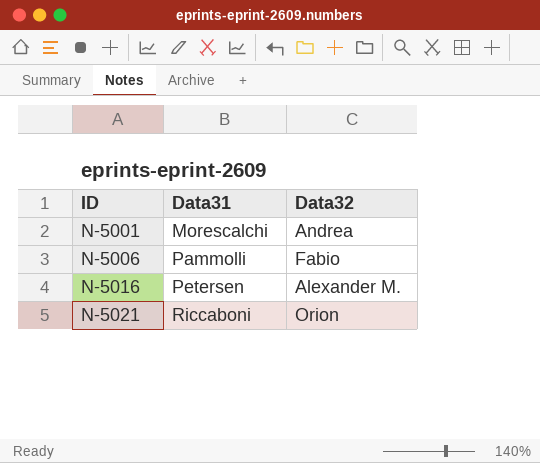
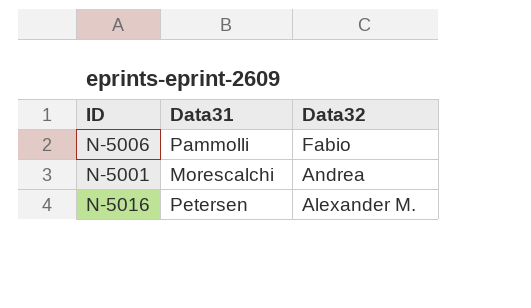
row order: ID ascending -> Data32 descending
row N-5021: Riccaboni | Orion -> none

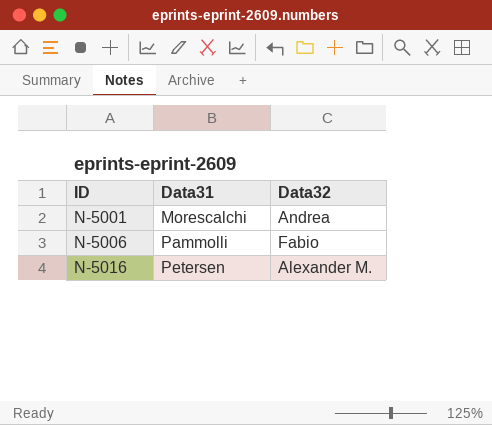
row order: Data32 descending -> ID ascending

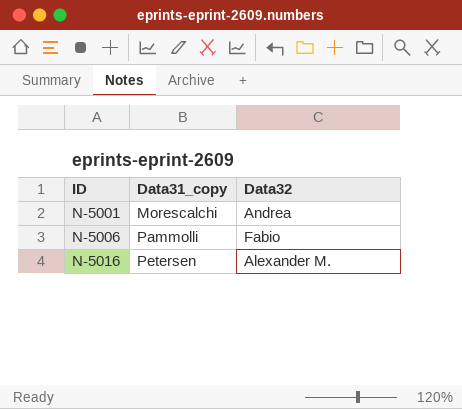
column name: Data31 -> Data31_copy

